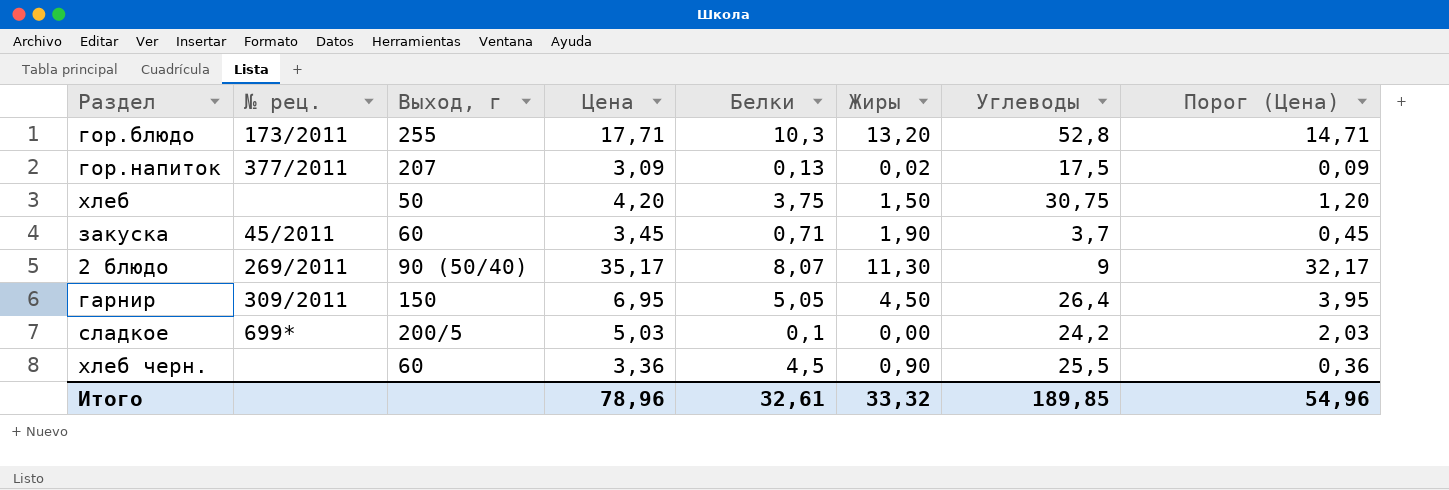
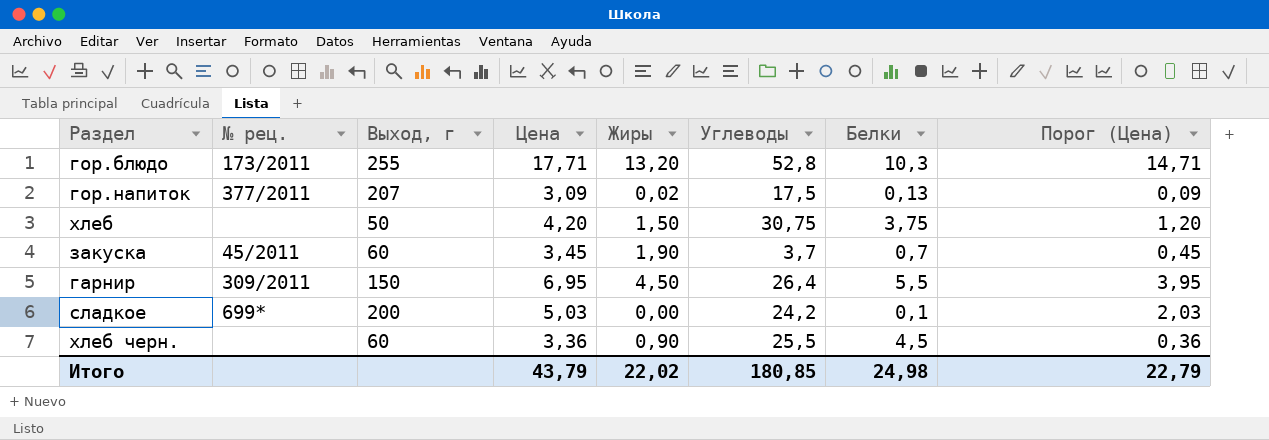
column Белки | position: 5 -> 7
row 2 блюдо: 269/2011 | 90 (50/40) | 35,17 | 8,07 | 11,30 | 9 | 32,17 -> none
закуска | Белки: 0,71 -> 0,7
гарнир | Белки: 5,05 -> 5,5
сладкое | Выход, г: 200/5 -> 200
Итого | Цена: 78,96 -> 43,79
Итого | Жиры: 33,32 -> 22,02
Итого | Углеводы: 189,85 -> 180,85
Итого | Белки: 32,61 -> 24,98
Итого | Порог (Цена): 54,96 -> 22,79

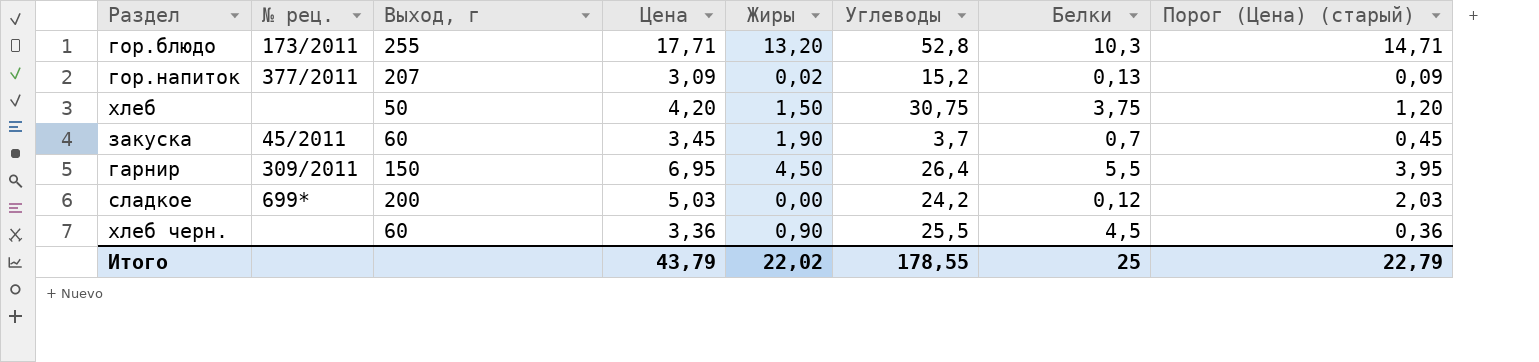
column name: Порог (Цена) -> Порог (Цена) (старый)
гор.напиток | Углеводы: 17,5 -> 15,2
сладкое | Белки: 0,1 -> 0,12
Итого | Углеводы: 180,85 -> 178,55
Итого | Белки: 24,98 -> 25

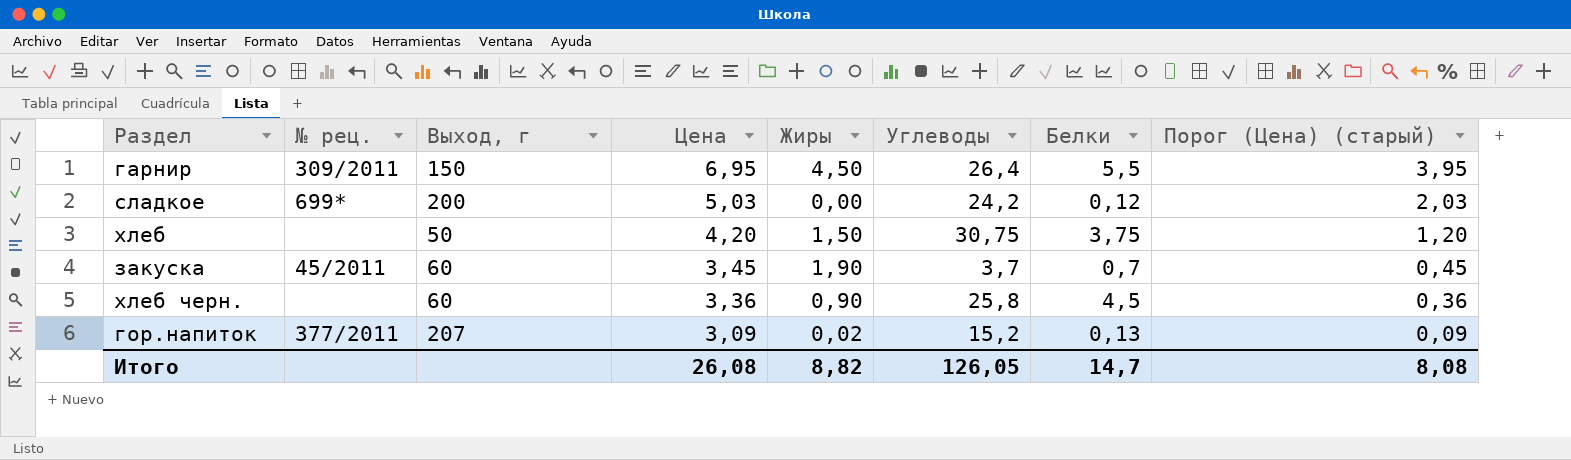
row order: none -> Цена descending
row гор.блюдо: 173/2011 | 255 | 17,71 | 13,20 | 52,8 | 10,3 | 14,71 -> none
хлеб черн. | Углеводы: 25,5 -> 25,8
Итого | Цена: 43,79 -> 26,08
Итого | Жиры: 22,02 -> 8,82
Итого | Углеводы: 178,55 -> 126,05
Итого | Белки: 25 -> 14,7
Итого | Порог (Цена) (старый): 22,79 -> 8,08

